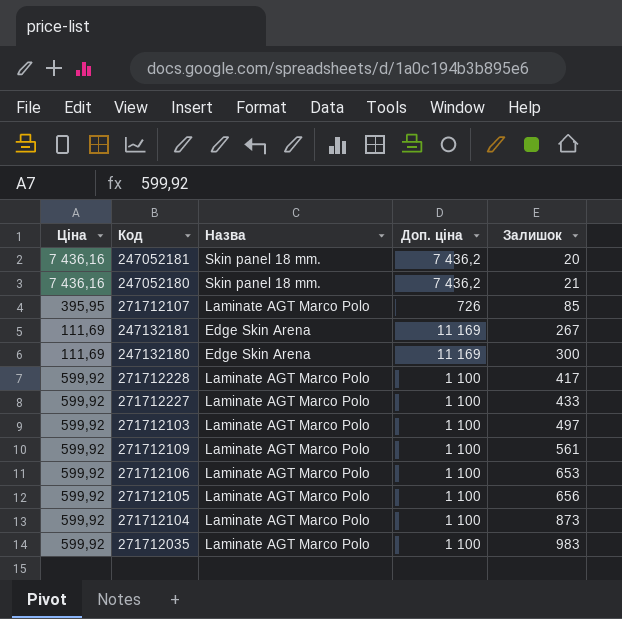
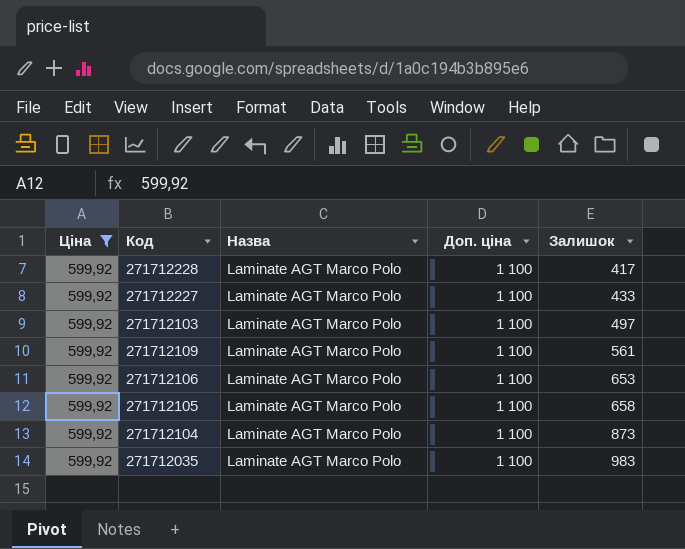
filter: none -> Ціна = 599,92
271712105 | Залишок: 656 -> 658

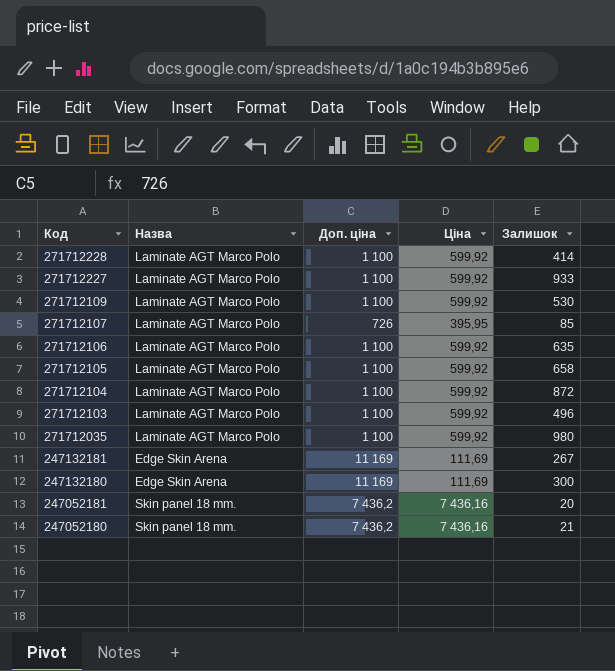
filter: Ціна = 599,92 -> none
row order: Залишок ascending -> Код descending
column Ціна | position: 1 -> 4
271712228 | Залишок: 417 -> 414
271712227 | Залишок: 433 -> 933
271712109 | Залишок: 561 -> 530
271712106 | Залишок: 653 -> 635
271712104 | Залишок: 873 -> 872
271712103 | Залишок: 497 -> 496
271712035 | Залишок: 983 -> 980

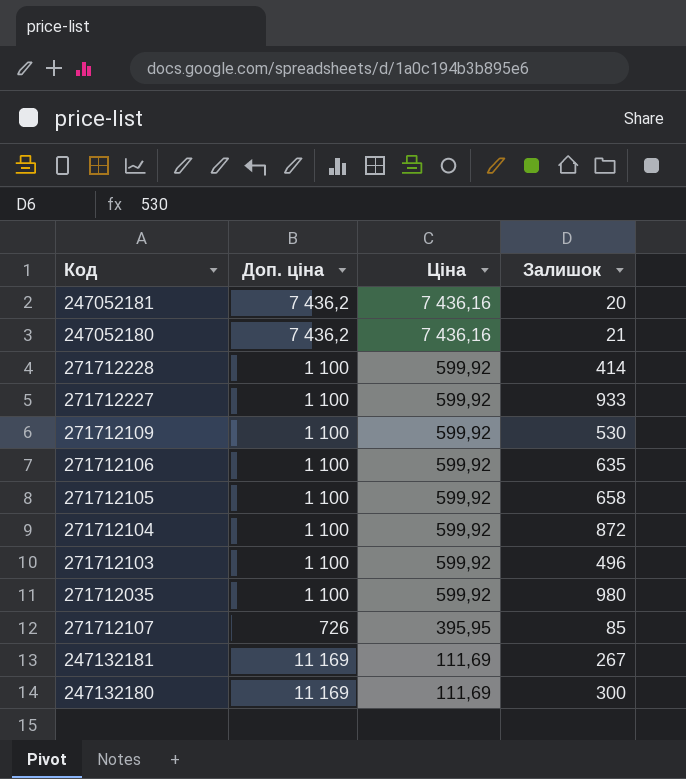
row order: Код descending -> Ціна descending
column Назва | position: 2 -> none

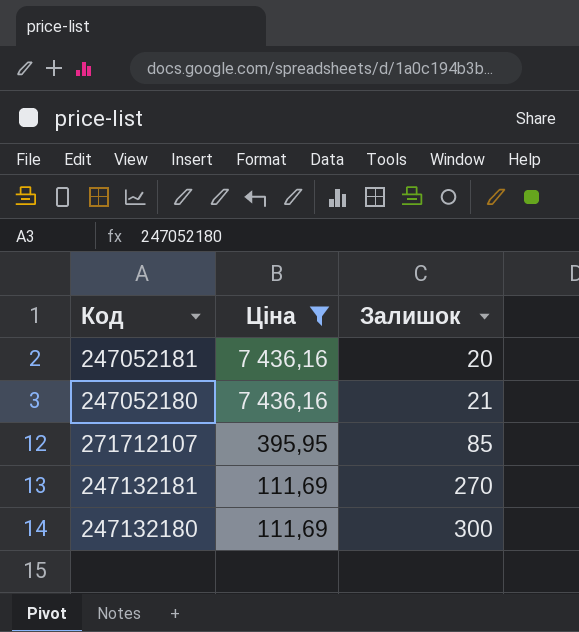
filter: none -> Ціна != 599,92
column Доп. ціна | position: 2 -> none
247132181 | Залишок: 267 -> 270

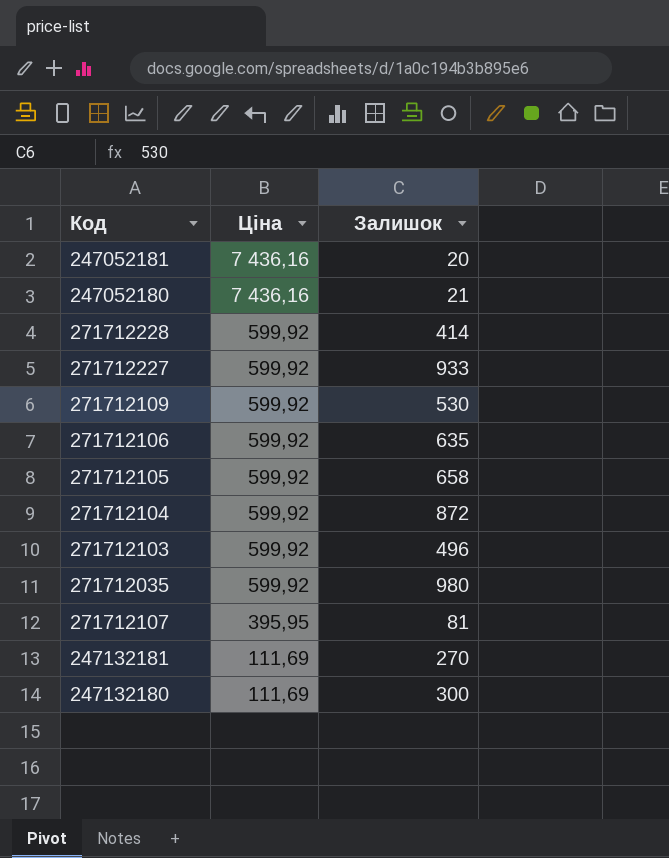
filter: Ціна != 599,92 -> none
271712107 | Залишок: 85 -> 81

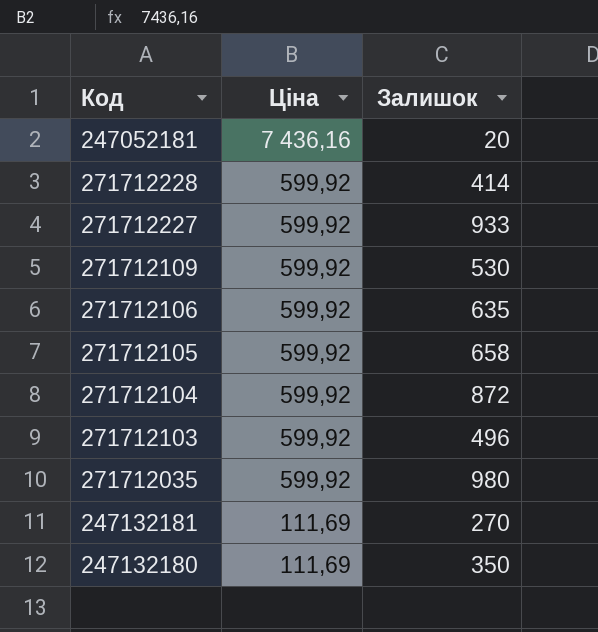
row 247052180: 7 436,16 | 21 -> none
row 271712107: 395,95 | 81 -> none
247132180 | Залишок: 300 -> 350

